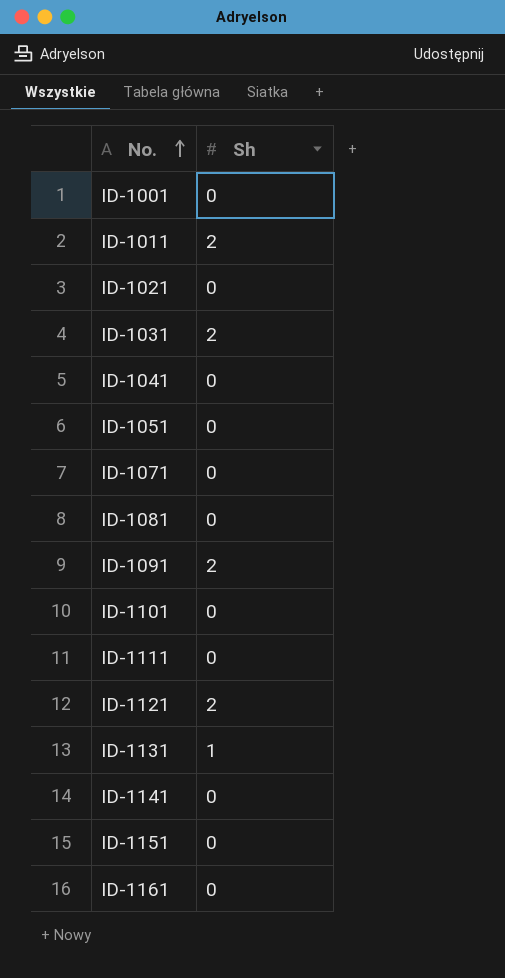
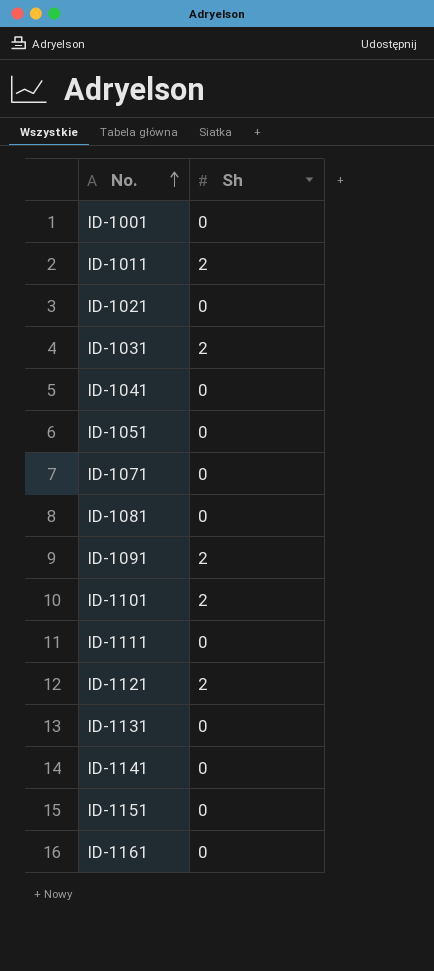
ID-1101 | Sh: 0 -> 2
ID-1131 | Sh: 1 -> 0

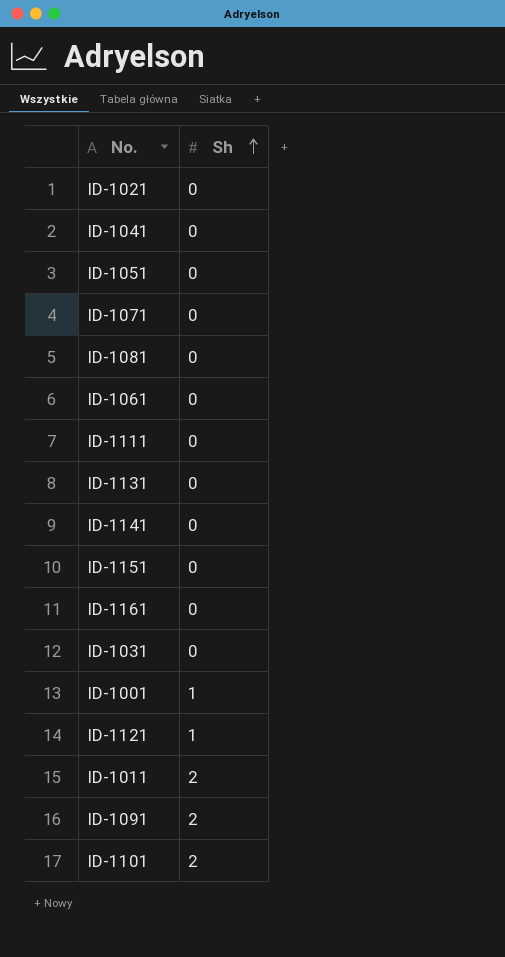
row order: No. ascending -> Sh ascending
row ID-1061: none -> 0
ID-1031 | Sh: 2 -> 0
ID-1001 | Sh: 0 -> 1
ID-1121 | Sh: 2 -> 1

